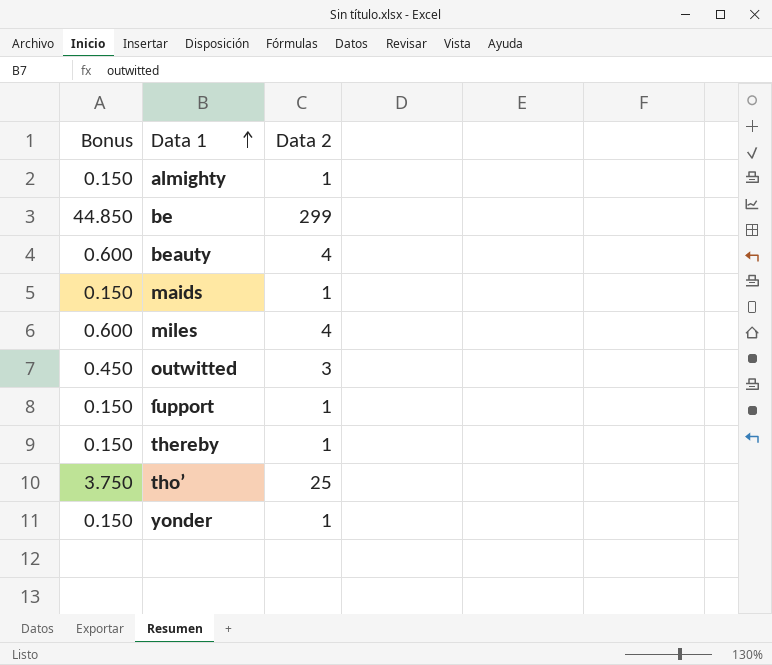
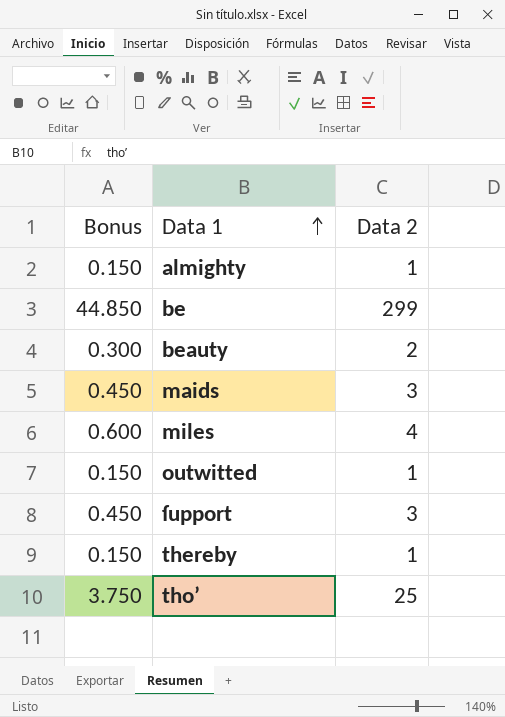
row yonder: 0.150 | 1 -> none
beauty | Bonus: 0.600 -> 0.300
beauty | Data 2: 4 -> 2
maids | Bonus: 0.150 -> 0.450
maids | Data 2: 1 -> 3
outwitted | Bonus: 0.450 -> 0.150
outwitted | Data 2: 3 -> 1
ſupport | Bonus: 0.150 -> 0.450
ſupport | Data 2: 1 -> 3

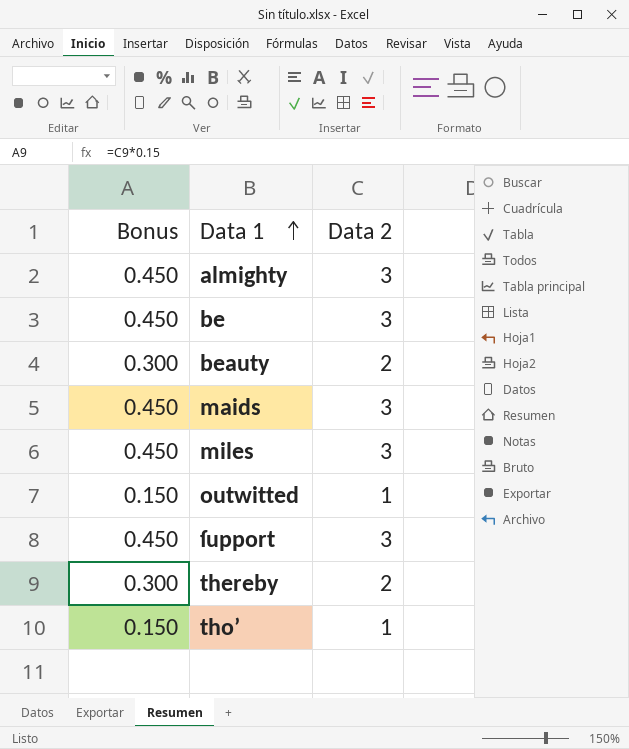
almighty | Bonus: 0.150 -> 0.450
almighty | Data 2: 1 -> 3
be | Bonus: 44.850 -> 0.450
be | Data 2: 299 -> 3
miles | Bonus: 0.600 -> 0.450
miles | Data 2: 4 -> 3
thereby | Bonus: 0.150 -> 0.300
thereby | Data 2: 1 -> 2
tho’ | Bonus: 3.750 -> 0.150
tho’ | Data 2: 25 -> 1

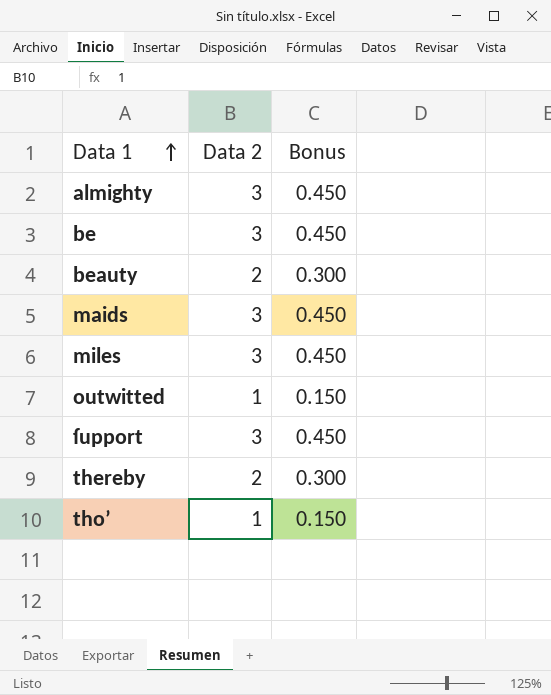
column Bonus | position: 1 -> 3

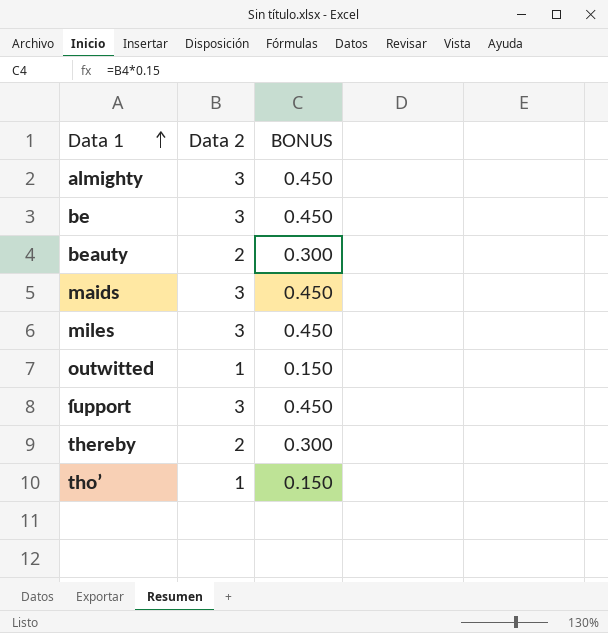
column name: Bonus -> BONUS

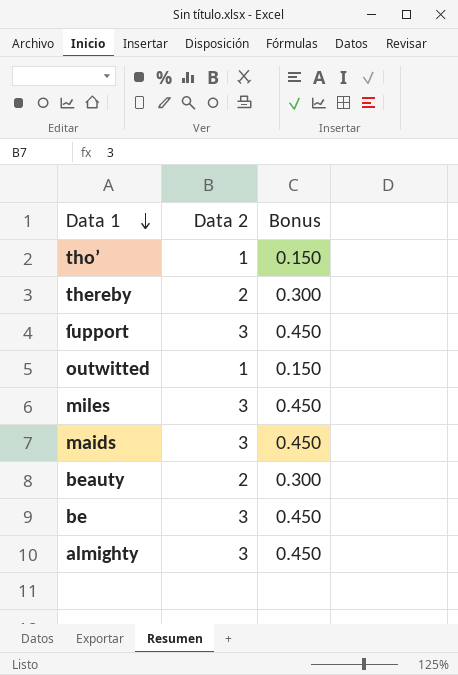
row order: Data 1 ascending -> Data 1 descending
column name: BONUS -> Bonus

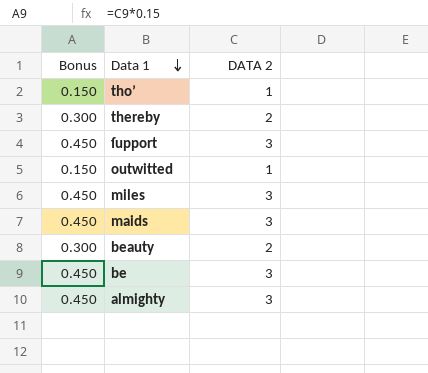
column Bonus | position: 3 -> 1
column name: Data 2 -> DATA 2

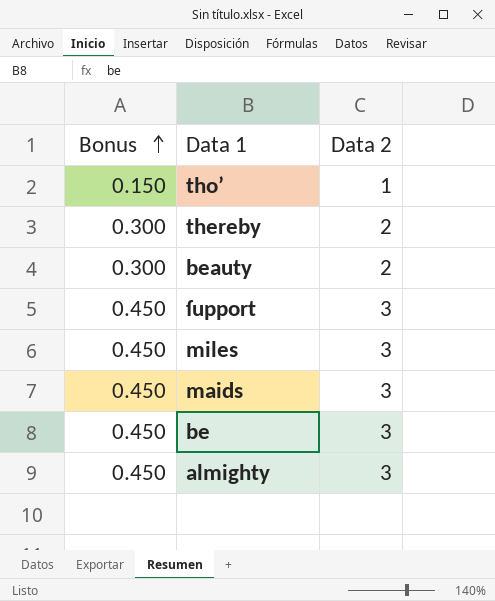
row order: Data 1 descending -> Bonus ascending
column name: DATA 2 -> Data 2
row outwitted: 0.150 | 1 -> none

